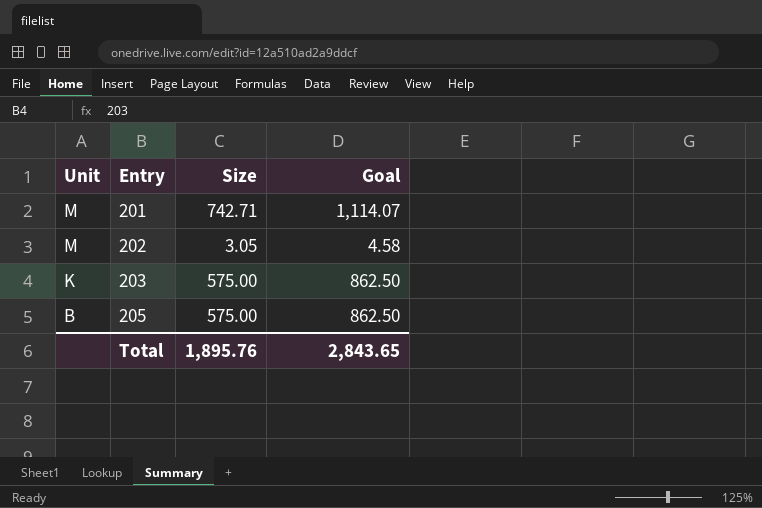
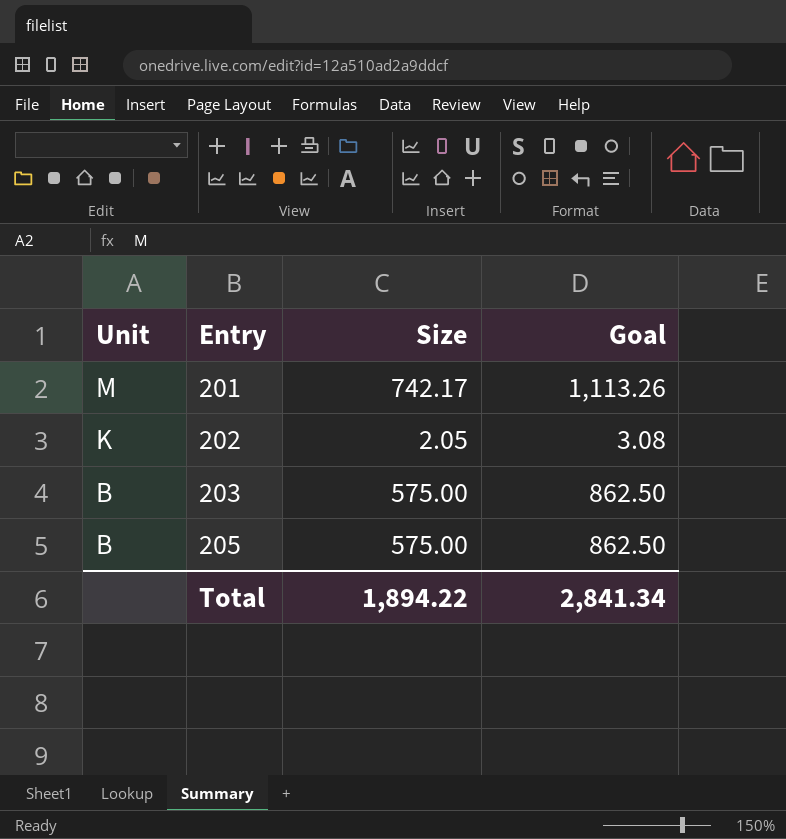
201 | Size: 742.71 -> 742.17
201 | Goal: 1,114.07 -> 1,113.26
202 | Unit: M -> K
202 | Size: 3.05 -> 2.05
202 | Goal: 4.58 -> 3.08
203 | Unit: K -> B
Total | Size: 1,895.76 -> 1,894.22
Total | Goal: 2,843.65 -> 2,841.34

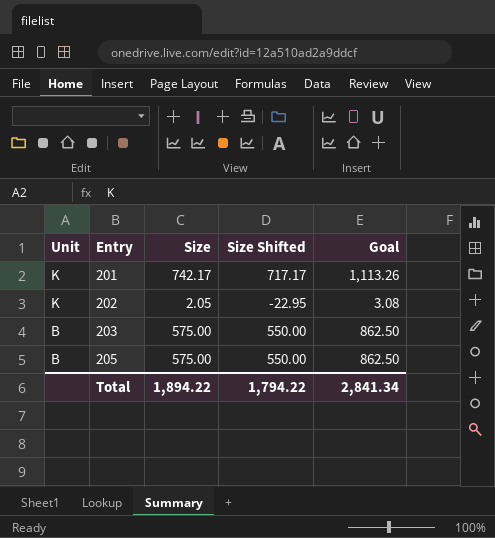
column Size Shifted | formula: none -> [Size] - 25
201 | Unit: M -> K

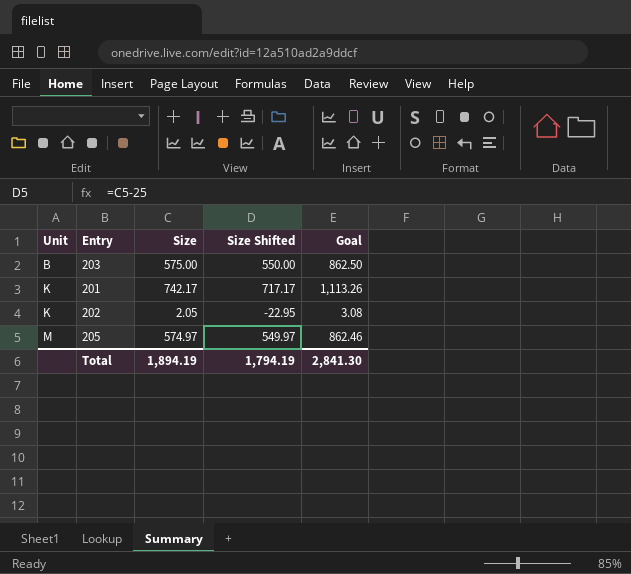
row order: Unit descending -> Unit ascending
205 | Unit: B -> M
205 | Size: 575.00 -> 574.97
205 | Size Shifted: 550.00 -> 549.97
205 | Goal: 862.50 -> 862.46
Total | Size: 1,894.22 -> 1,894.19
Total | Size Shifted: 1,794.22 -> 1,794.19
Total | Goal: 2,841.34 -> 2,841.30

